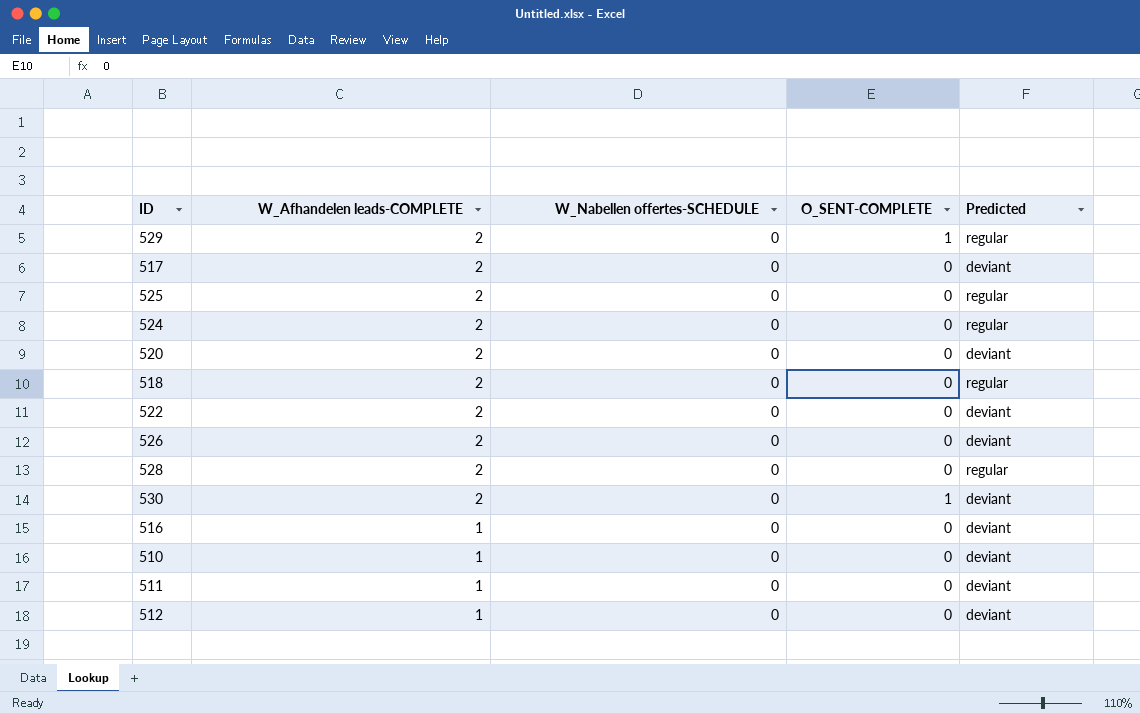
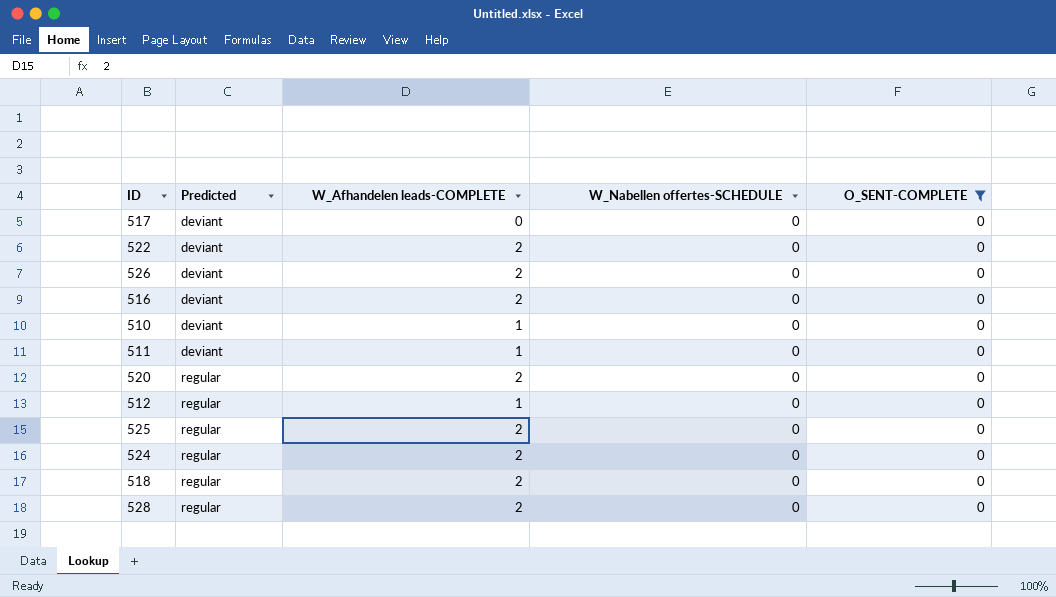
filter: none -> O_SENT-COMPLETE = 0
row order: W_Afhandelen leads-COMPLETE descending -> Predicted ascending
column Predicted | position: 5 -> 2
517 | W_Afhandelen leads-COMPLETE: 2 -> 0
516 | W_Afhandelen leads-COMPLETE: 1 -> 2
520 | Predicted: deviant -> regular
512 | Predicted: deviant -> regular

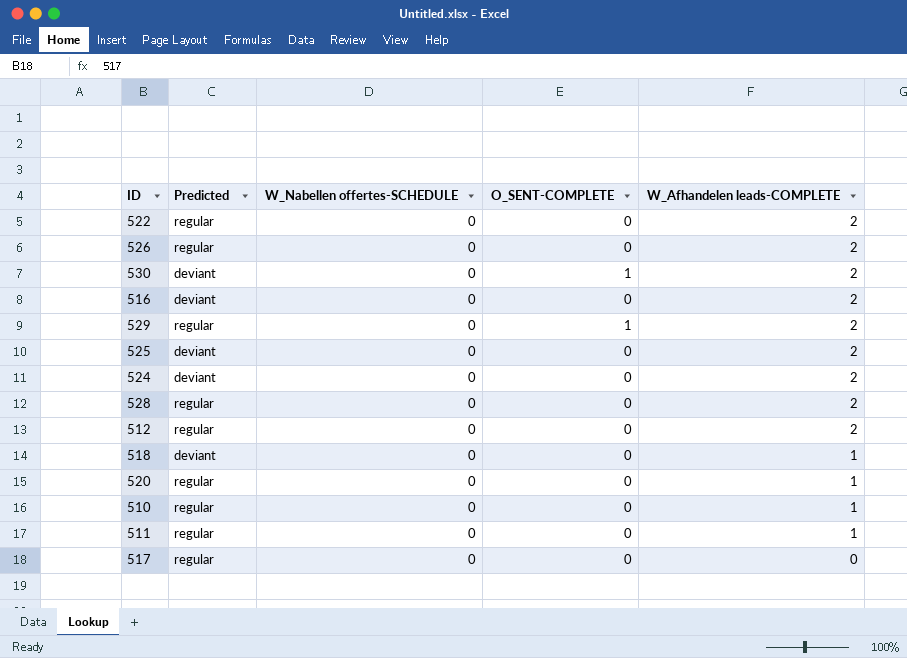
filter: O_SENT-COMPLETE = 0 -> none
row order: Predicted ascending -> W_Afhandelen leads-COMPLETE descending
column W_Afhandelen leads-COMPLETE | position: 3 -> 5
522 | Predicted: deviant -> regular
526 | Predicted: deviant -> regular
525 | Predicted: regular -> deviant
524 | Predicted: regular -> deviant
512 | W_Afhandelen leads-COMPLETE: 1 -> 2
518 | Predicted: regular -> deviant
518 | W_Afhandelen leads-COMPLETE: 2 -> 1
520 | W_Afhandelen leads-COMPLETE: 2 -> 1
510 | Predicted: deviant -> regular
511 | Predicted: deviant -> regular
517 | Predicted: deviant -> regular

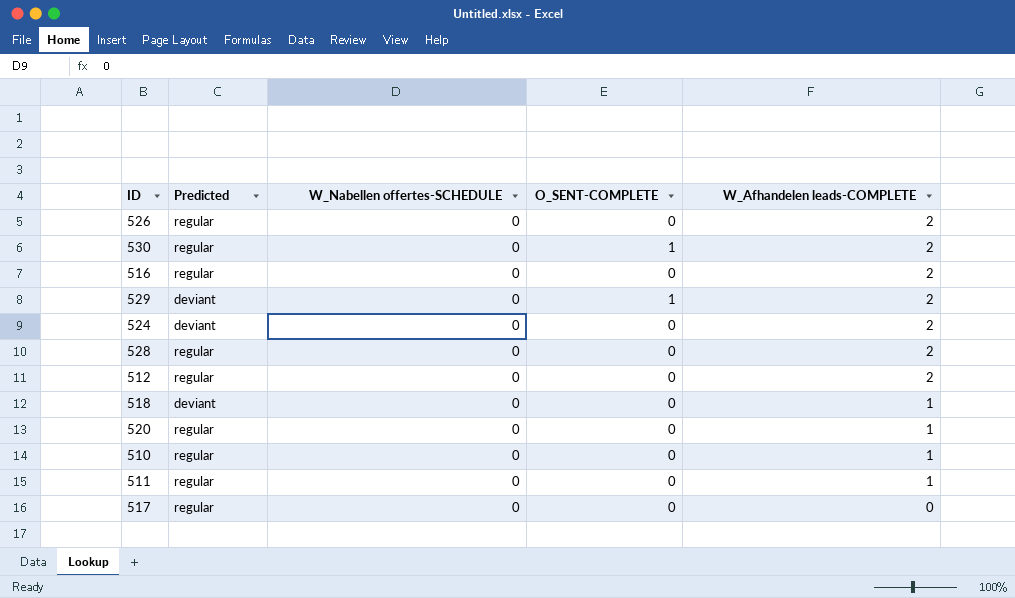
row 522: regular | 0 | 0 | 2 -> none
row 525: deviant | 0 | 0 | 2 -> none
530 | Predicted: deviant -> regular
516 | Predicted: deviant -> regular
529 | Predicted: regular -> deviant

